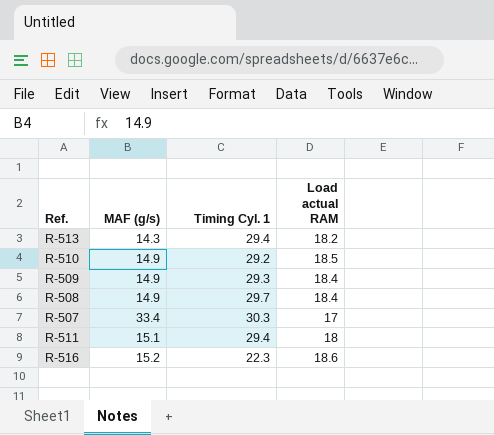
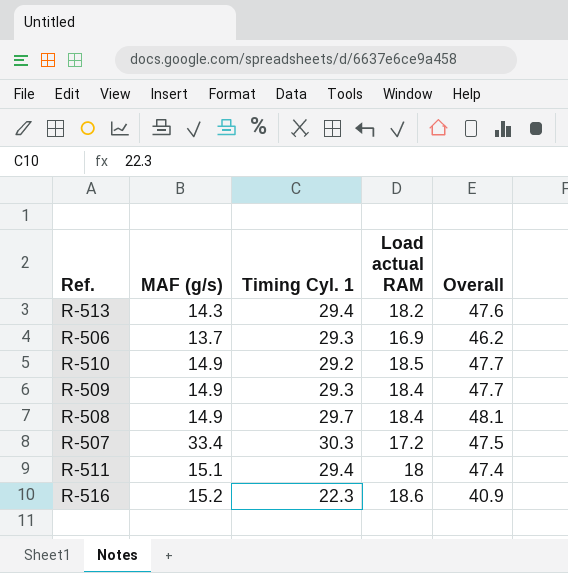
column Overall | formula: none -> [Timing Cyl. 1] + [Load actual RAM]
row R-506: none -> 13.7 | 29.3 | 16.9 | 46.2
R-507 | Load actual RAM: 17 -> 17.2

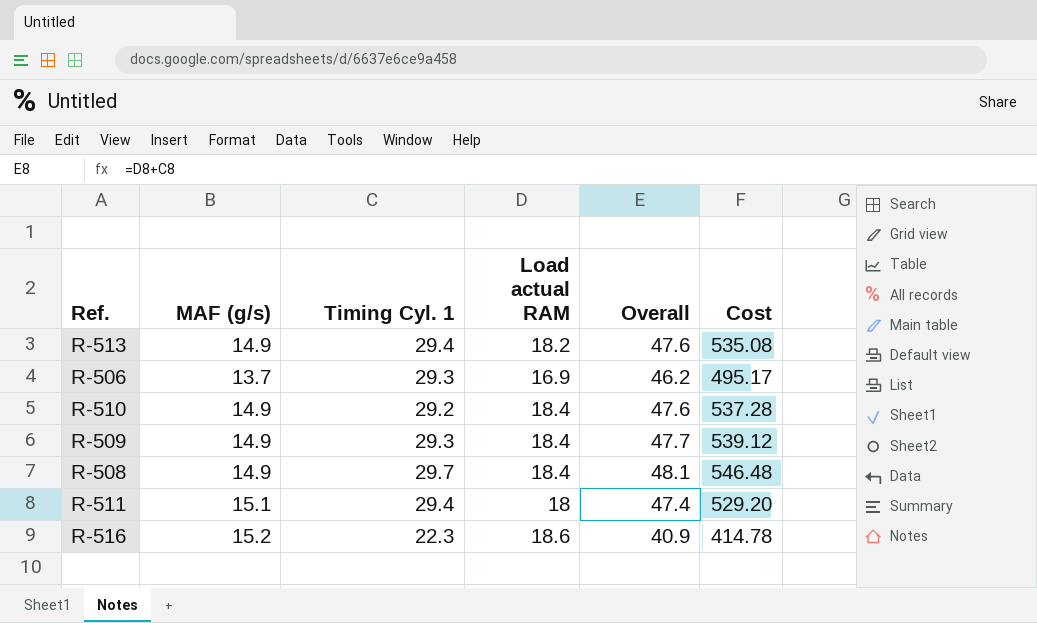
column Cost | formula: none -> [Timing Cyl. 1] * [Load actual RAM]
row R-507: 33.4 | 30.3 | 17.2 | 47.5 -> none
R-513 | MAF (g/s): 14.3 -> 14.9
R-510 | Load actual RAM: 18.5 -> 18.4
R-510 | Overall: 47.7 -> 47.6

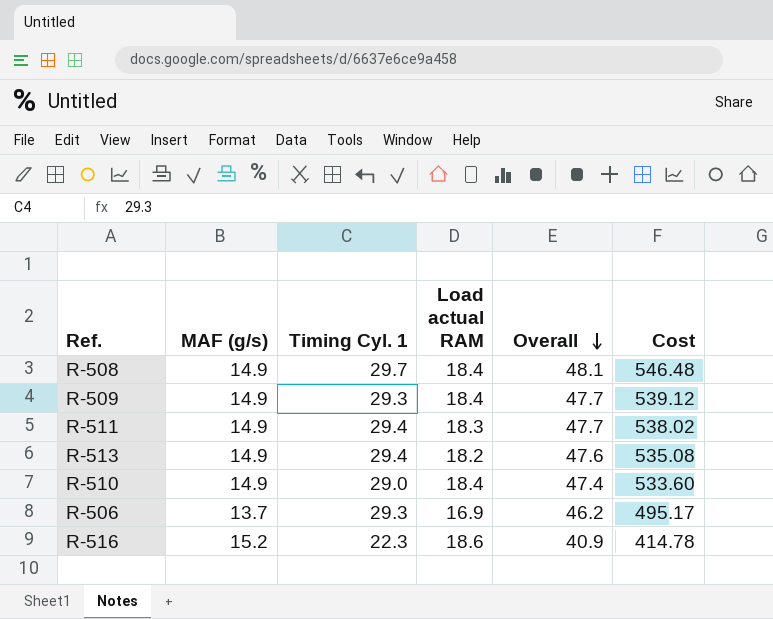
row order: none -> Overall descending
R-511 | MAF (g/s): 15.1 -> 14.9
R-511 | Load actual RAM: 18 -> 18.3
R-511 | Overall: 47.4 -> 47.7
R-511 | Cost: 529.20 -> 538.02
R-510 | Timing Cyl. 1: 29.2 -> 29.0
R-510 | Overall: 47.6 -> 47.4
R-510 | Cost: 537.28 -> 533.60

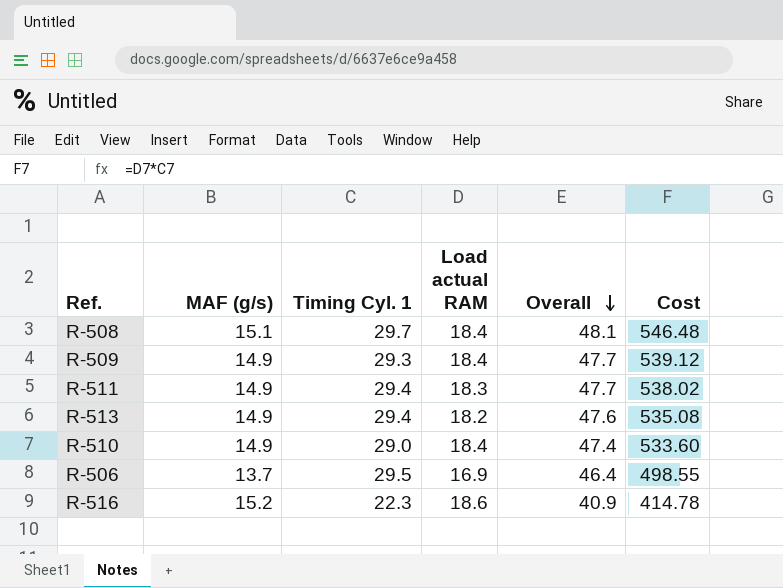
R-508 | MAF (g/s): 14.9 -> 15.1
R-506 | Timing Cyl. 1: 29.3 -> 29.5
R-506 | Overall: 46.2 -> 46.4
R-506 | Cost: 495.17 -> 498.55

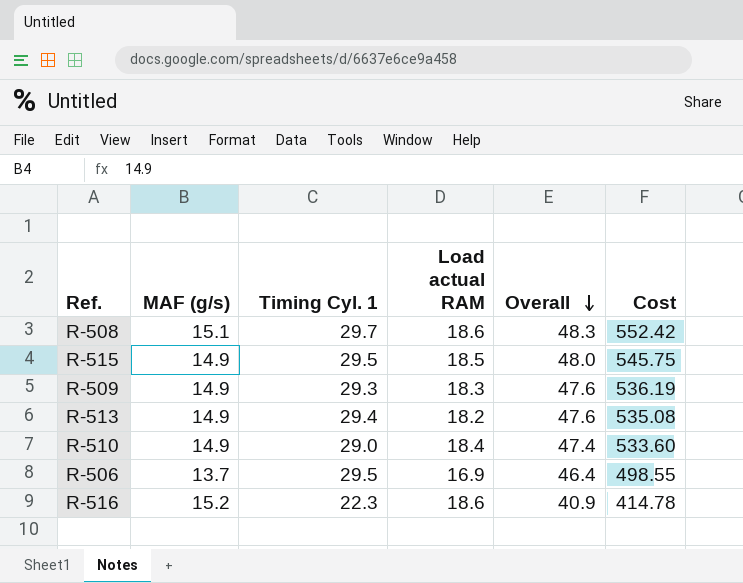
row R-511: 14.9 | 29.4 | 18.3 | 47.7 | 538.02 -> none
R-508 | Load actual RAM: 18.4 -> 18.6
R-508 | Overall: 48.1 -> 48.3
R-508 | Cost: 546.48 -> 552.42
row R-515: none -> 14.9 | 29.5 | 18.5 | 48.0 | 545.75
R-509 | Load actual RAM: 18.4 -> 18.3
R-509 | Overall: 47.7 -> 47.6
R-509 | Cost: 539.12 -> 536.19

